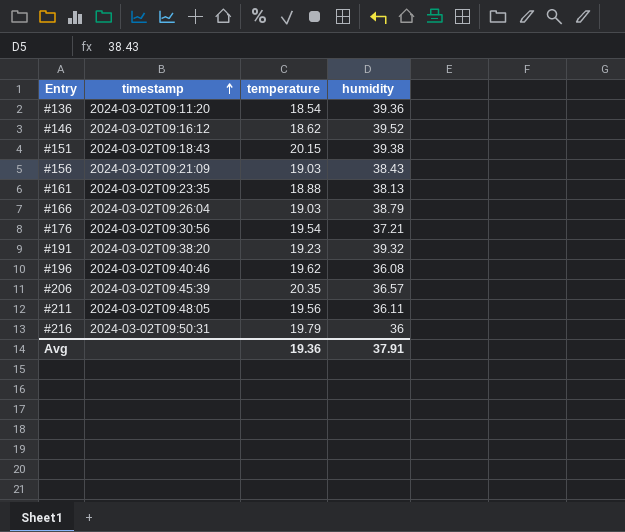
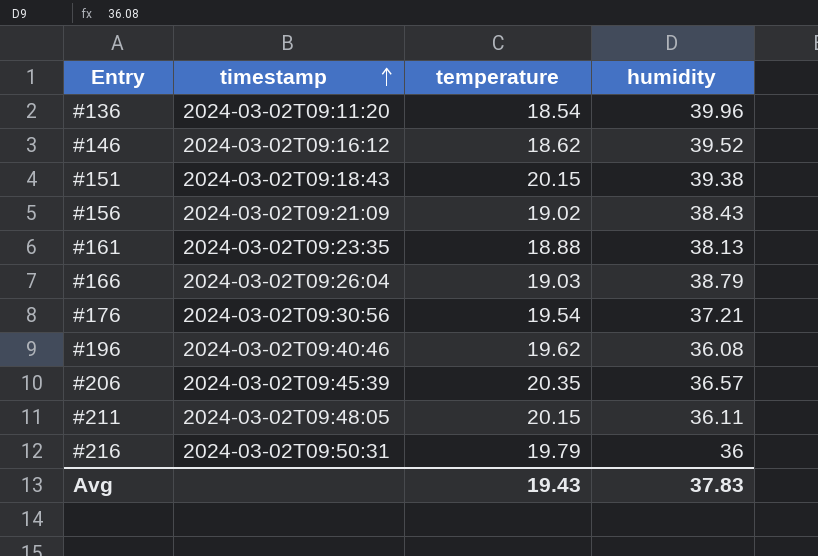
row #191: 2024-03-02T09:38:20 | 19.23 | 39.32 -> none
#136 | humidity: 39.36 -> 39.96
#156 | temperature: 19.03 -> 19.02
#211 | temperature: 19.56 -> 20.15
Avg | temperature: 19.36 -> 19.43
Avg | humidity: 37.91 -> 37.83

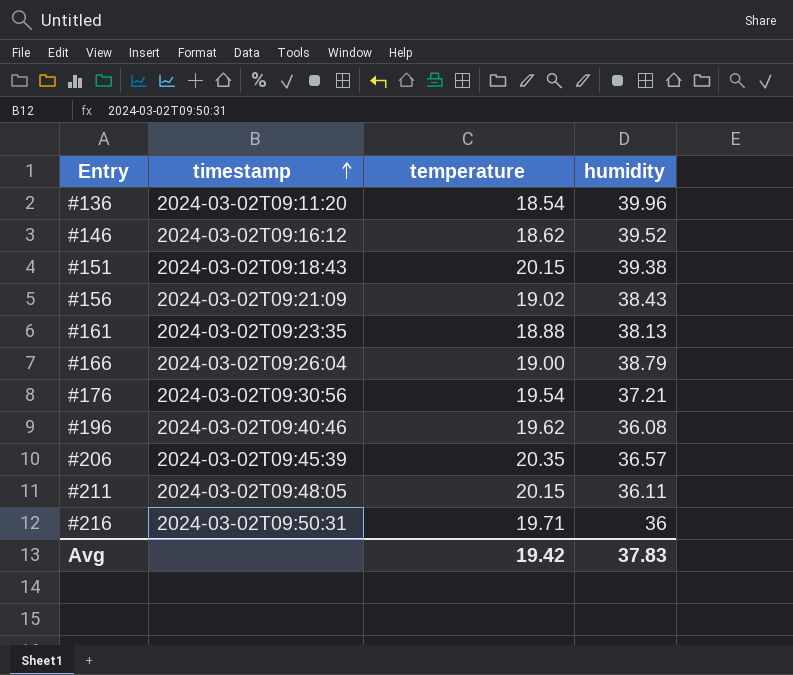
#166 | temperature: 19.03 -> 19.00
#216 | temperature: 19.79 -> 19.71
Avg | temperature: 19.43 -> 19.42

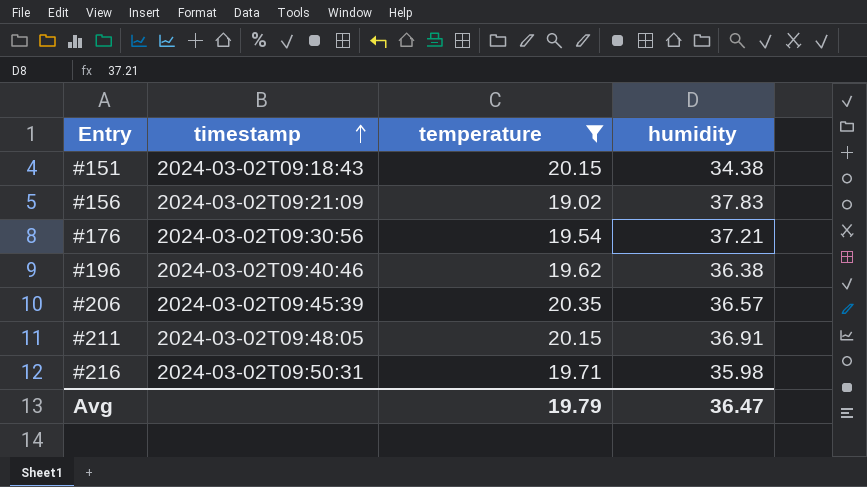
filter: none -> temperature >= 19.02
#151 | humidity: 39.38 -> 34.38
#156 | humidity: 38.43 -> 37.83
#196 | humidity: 36.08 -> 36.38
#211 | humidity: 36.11 -> 36.91
#216 | humidity: 36 -> 35.98
Avg | temperature: 19.42 -> 19.79
Avg | humidity: 37.83 -> 36.47

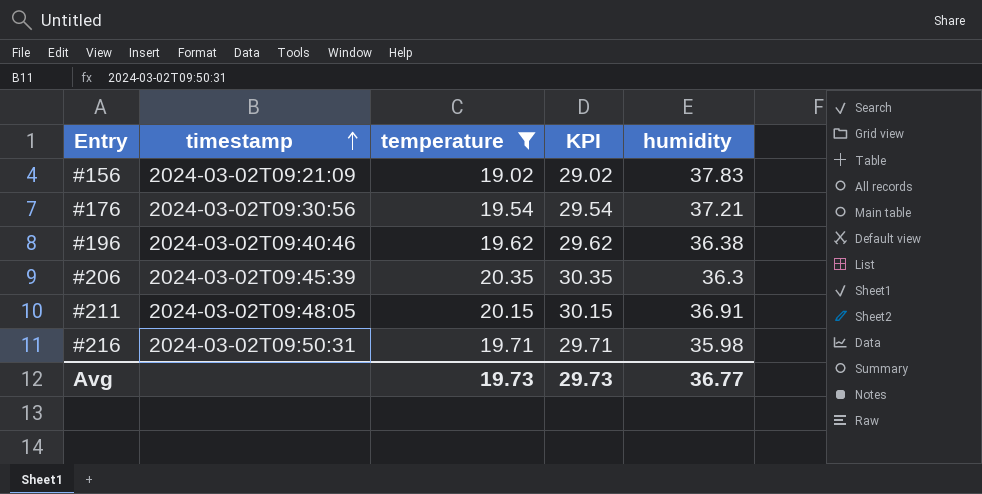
column KPI | formula: none -> [temperature] + 10
row #151: 2024-03-02T09:18:43 | 20.15 | 34.38 -> none
#206 | humidity: 36.57 -> 36.3
Avg | temperature: 19.79 -> 19.73
Avg | humidity: 36.47 -> 36.77

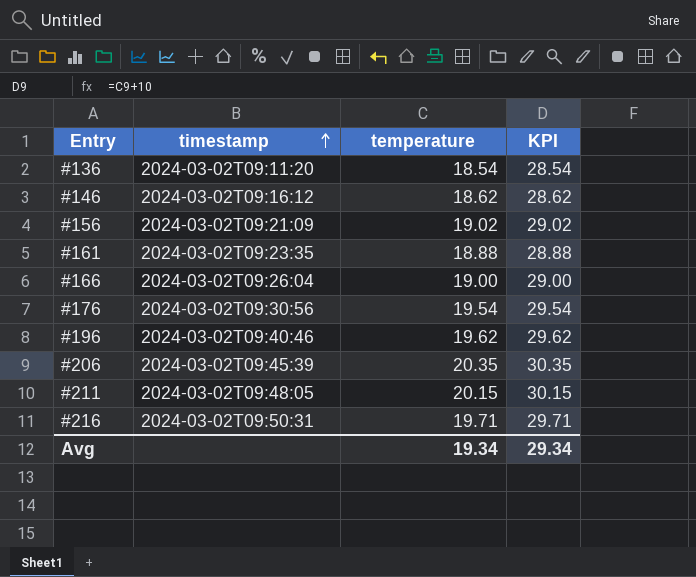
filter: temperature >= 19.02 -> none
column humidity | position: 5 -> none
Avg | temperature: 19.73 -> 19.34
Avg | KPI: 29.73 -> 29.34

